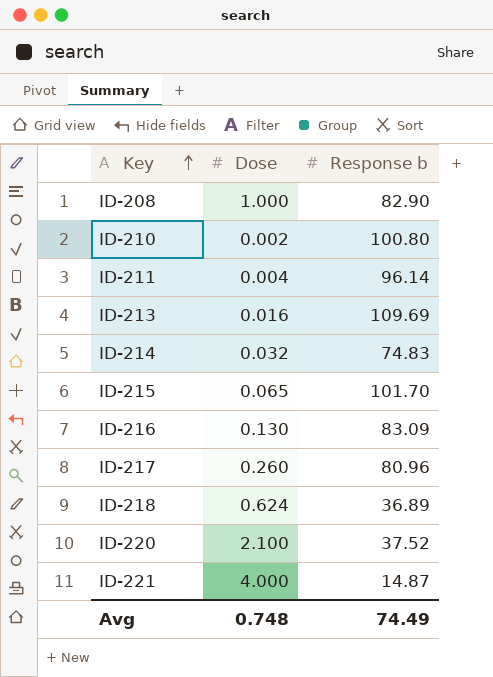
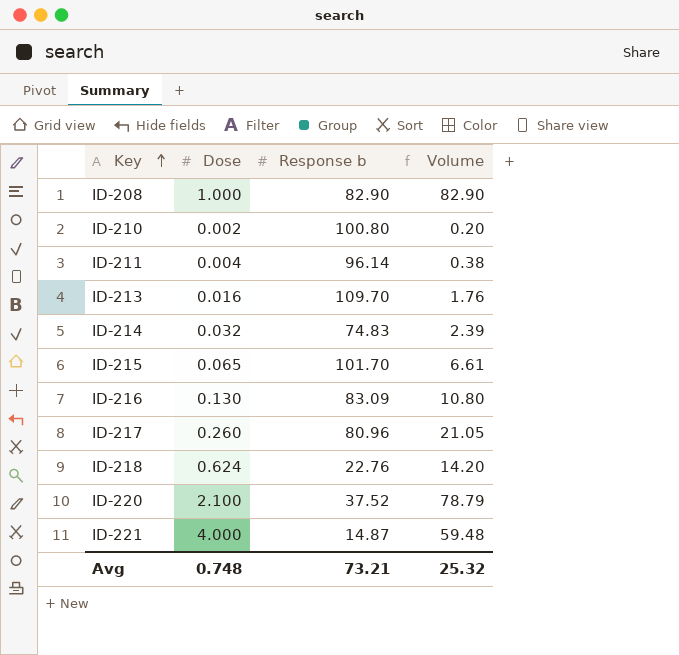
column Volume | formula: none -> [Dose] * [Response b]
ID-213 | Response b: 109.69 -> 109.70
ID-218 | Response b: 36.89 -> 22.76
Avg | Response b: 74.49 -> 73.21

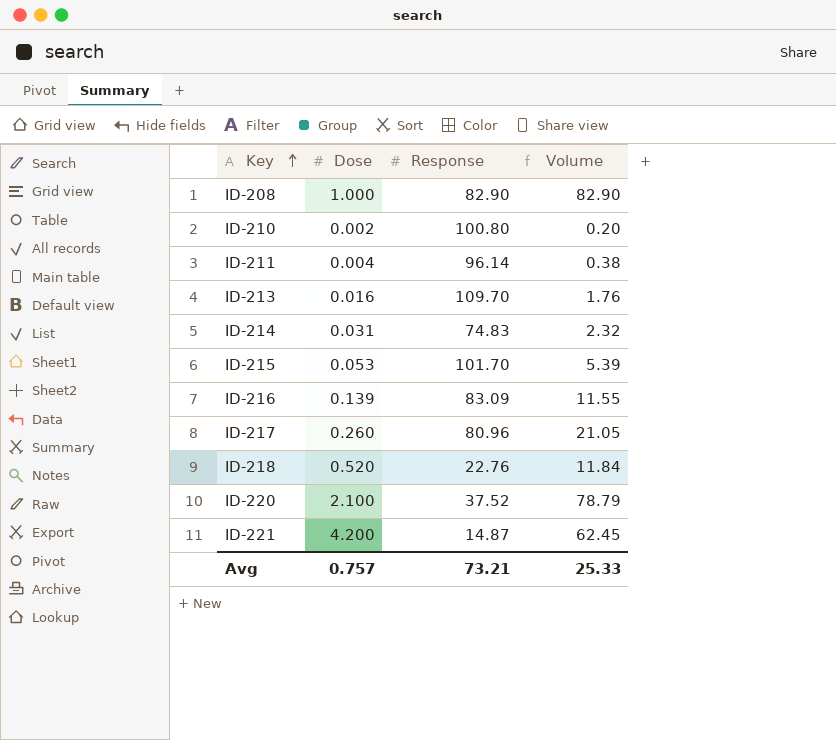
column name: Response b -> Response
ID-214 | Dose: 0.032 -> 0.031
ID-214 | Volume: 2.39 -> 2.32
ID-215 | Dose: 0.065 -> 0.053
ID-215 | Volume: 6.61 -> 5.39
ID-216 | Dose: 0.130 -> 0.139
ID-216 | Volume: 10.80 -> 11.55
ID-218 | Dose: 0.624 -> 0.520
ID-218 | Volume: 14.20 -> 11.84
ID-221 | Dose: 4.000 -> 4.200
ID-221 | Volume: 59.48 -> 62.45
Avg | Dose: 0.748 -> 0.757
Avg | Volume: 25.32 -> 25.33

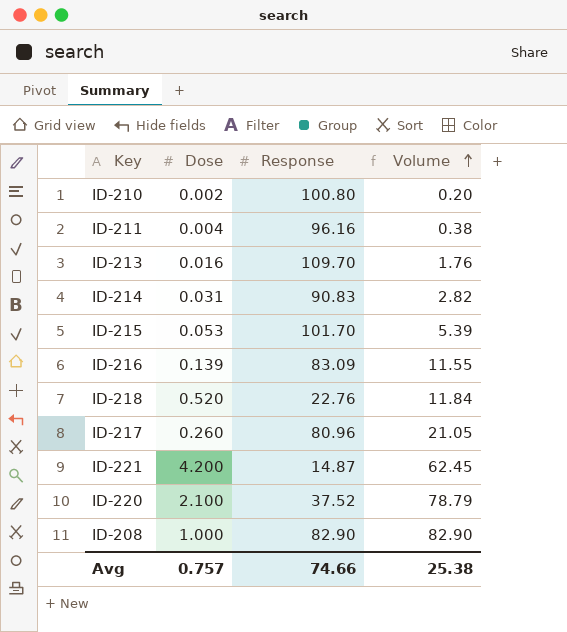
row order: Key ascending -> Volume ascending
ID-211 | Response: 96.14 -> 96.16
ID-214 | Response: 74.83 -> 90.83
ID-214 | Volume: 2.32 -> 2.82
Avg | Response: 73.21 -> 74.66
Avg | Volume: 25.33 -> 25.38

